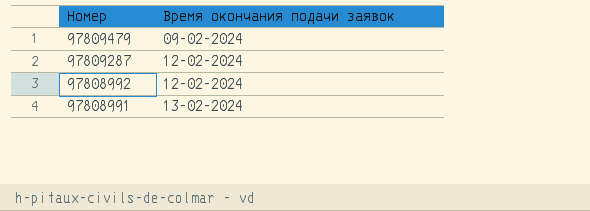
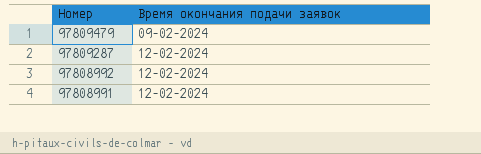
97808991 | Время окончания подачи заявок: 13-02-2024 -> 12-02-2024

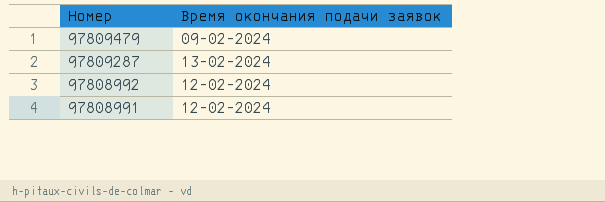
97809287 | Время окончания подачи заявок: 12-02-2024 -> 13-02-2024

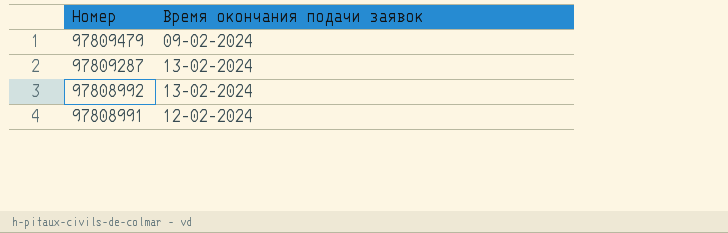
97808992 | Время окончания подачи заявок: 12-02-2024 -> 13-02-2024

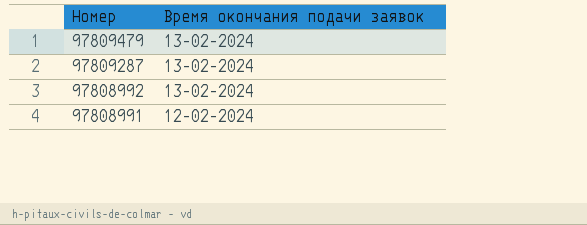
97809479 | Время окончания подачи заявок: 09-02-2024 -> 13-02-2024

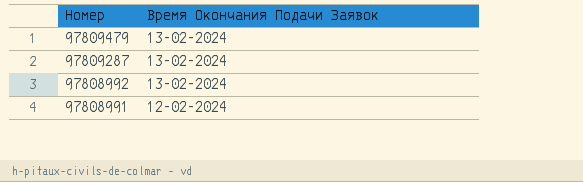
column name: Время окончания подачи заявок -> Время Окончания Подачи Заявок

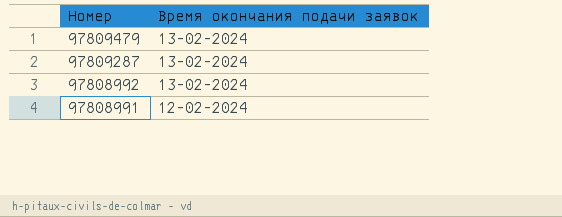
column name: Время Окончания Подачи Заявок -> Время окончания подачи заявок

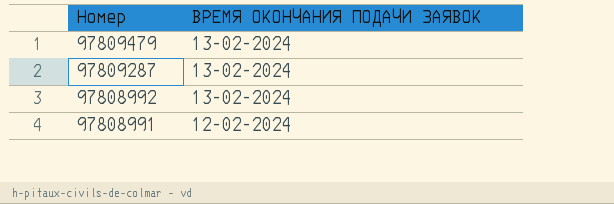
column name: Время окончания подачи заявок -> ВРЕМЯ ОКОНЧАНИЯ ПОДАЧИ ЗАЯВОК

